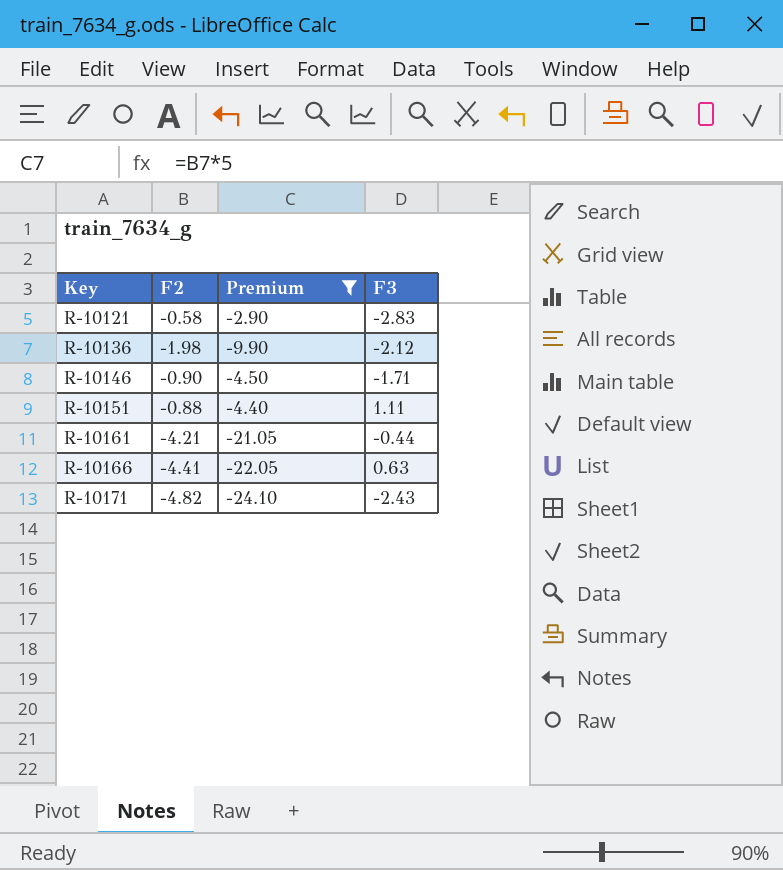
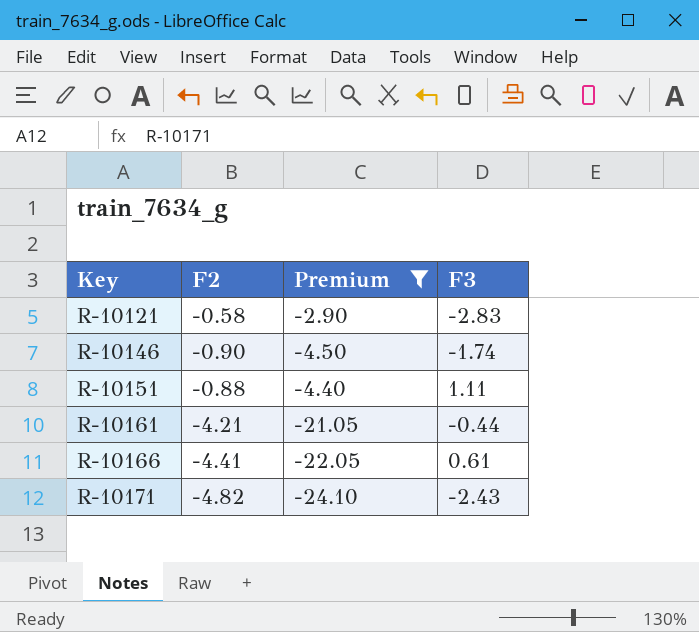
row R-10136: -1.98 | -9.90 | -2.12 -> none
R-10146 | F3: -1.71 -> -1.74
R-10166 | F3: 0.63 -> 0.61

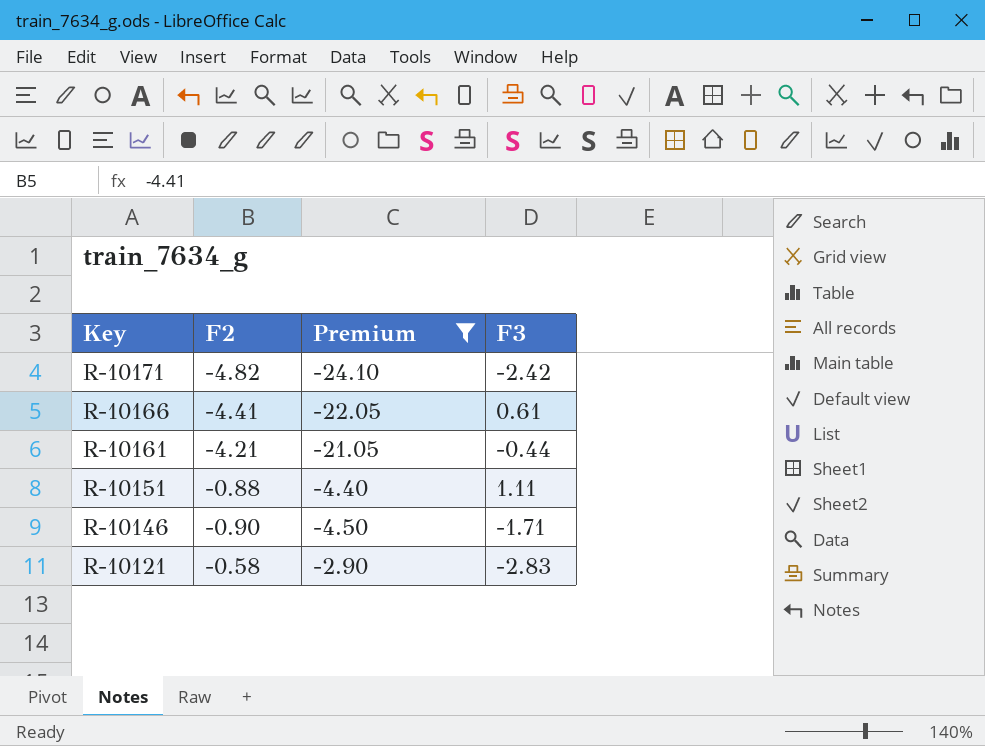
row order: Key ascending -> Key descending
R-10171 | F3: -2.43 -> -2.42
R-10146 | F3: -1.74 -> -1.71

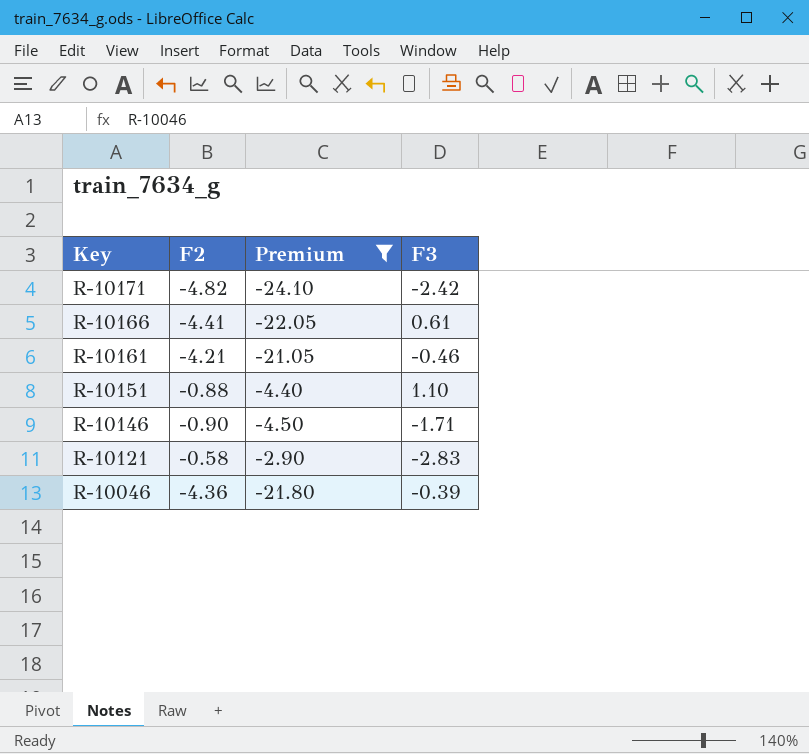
R-10161 | F3: -0.44 -> -0.46
R-10151 | F3: 1.11 -> 1.10
row R-10046: none -> -4.36 | -21.80 | -0.39

